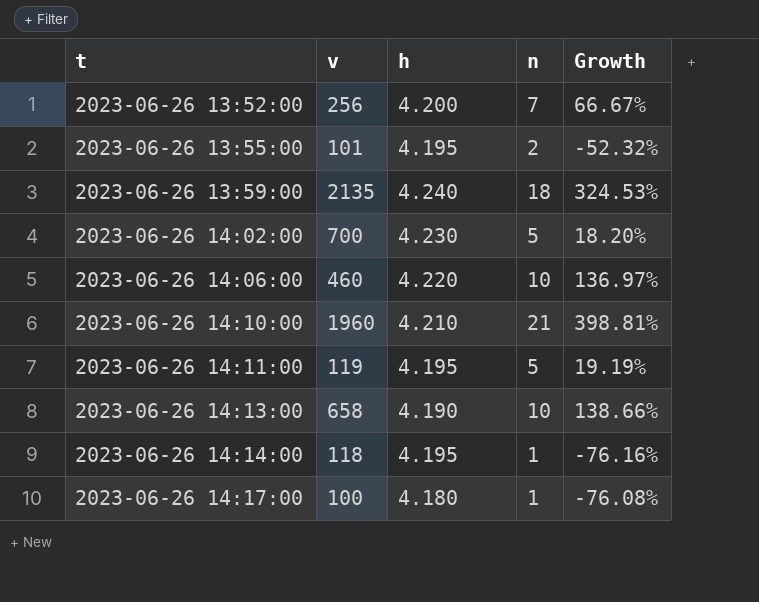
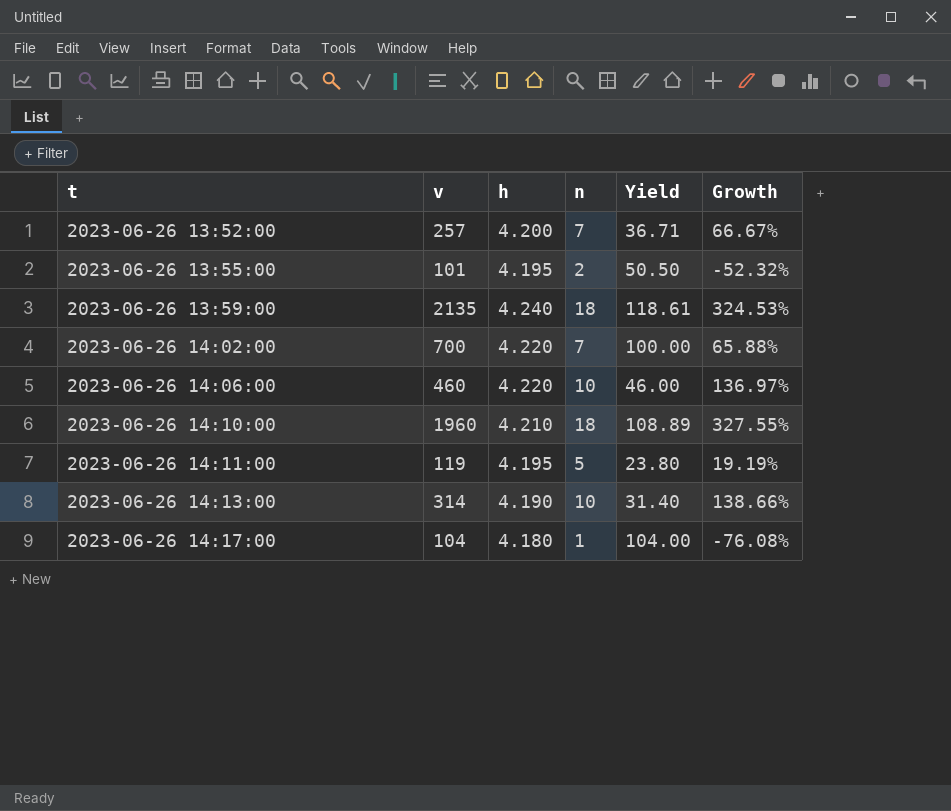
column Yield | formula: none -> [v] / [n]
row 2023-06-26 14:14:00: 118 | 4.195 | 1 | -76.16% -> none
2023-06-26 13:52:00 | v: 256 -> 257
2023-06-26 14:02:00 | h: 4.230 -> 4.220
2023-06-26 14:02:00 | n: 5 -> 7
2023-06-26 14:02:00 | Growth: 18.20% -> 65.88%
2023-06-26 14:10:00 | n: 21 -> 18
2023-06-26 14:10:00 | Growth: 398.81% -> 327.55%
2023-06-26 14:13:00 | v: 658 -> 314
2023-06-26 14:17:00 | v: 100 -> 104

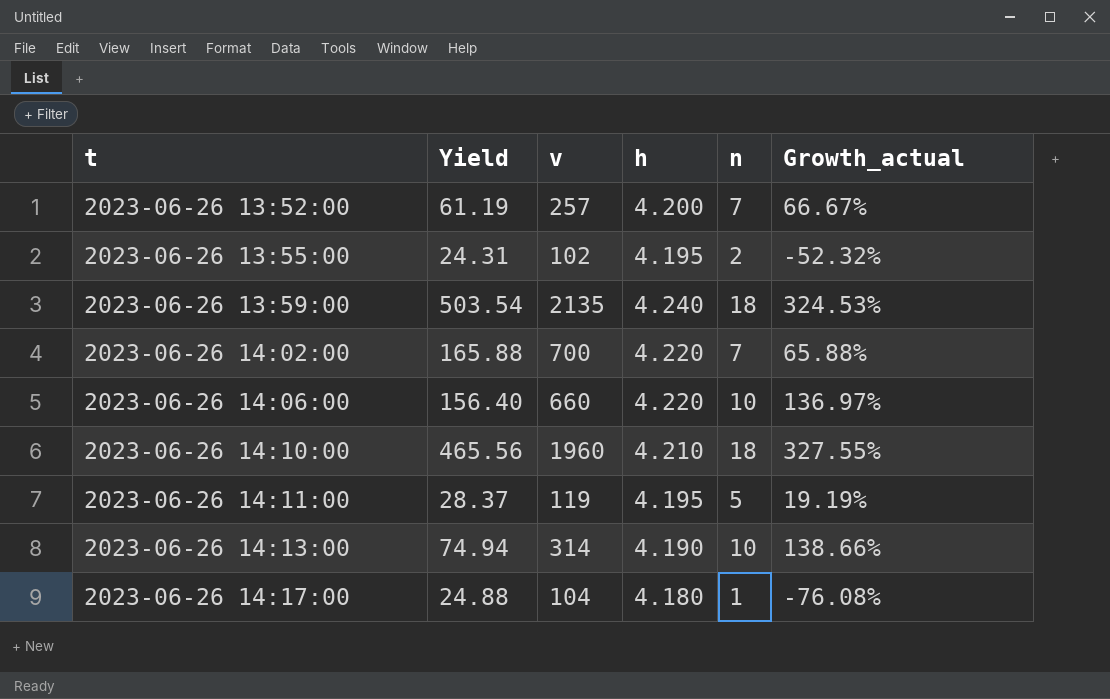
column Yield | formula: [v] / [n] -> [v] / [h]
column Yield | position: 5 -> 2
column name: Growth -> Growth_actual
2023-06-26 13:55:00 | v: 101 -> 102
2023-06-26 14:06:00 | v: 460 -> 660

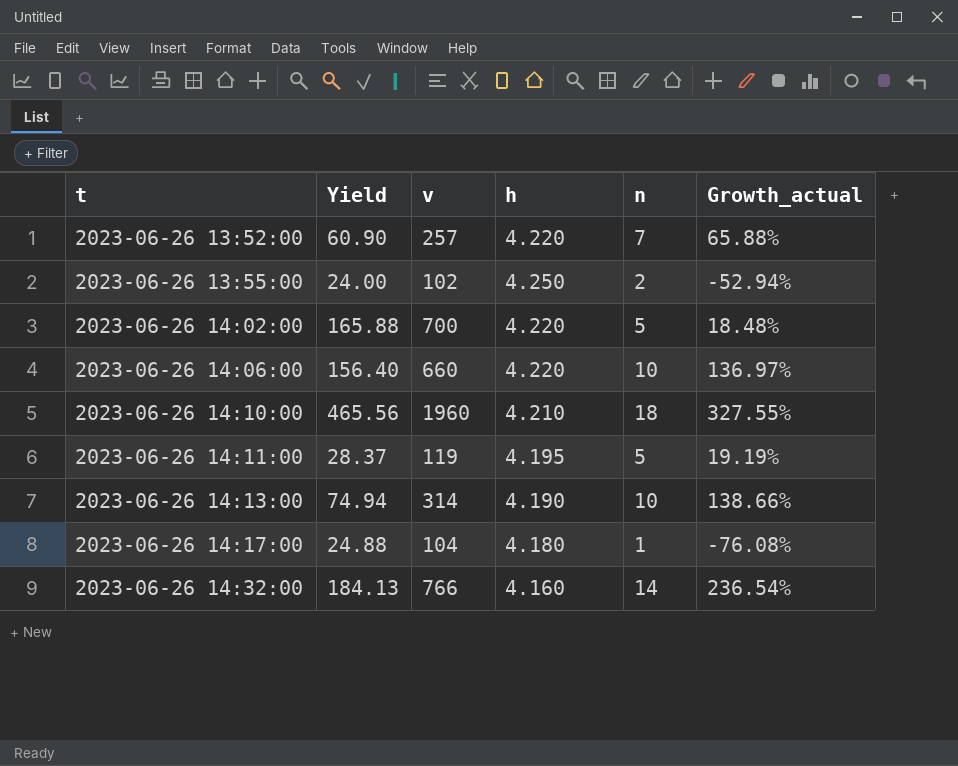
row 2023-06-26 13:59:00: 503.54 | 2135 | 4.240 | 18 | 324.53% -> none
2023-06-26 13:52:00 | Yield: 61.19 -> 60.90
2023-06-26 13:52:00 | h: 4.200 -> 4.220
2023-06-26 13:52:00 | Growth_actual: 66.67% -> 65.88%
2023-06-26 13:55:00 | Yield: 24.31 -> 24.00
2023-06-26 13:55:00 | h: 4.195 -> 4.250
2023-06-26 13:55:00 | Growth_actual: -52.32% -> -52.94%
2023-06-26 14:02:00 | n: 7 -> 5
2023-06-26 14:02:00 | Growth_actual: 65.88% -> 18.48%
row 2023-06-26 14:32:00: none -> 184.13 | 766 | 4.160 | 14 | 236.54%

